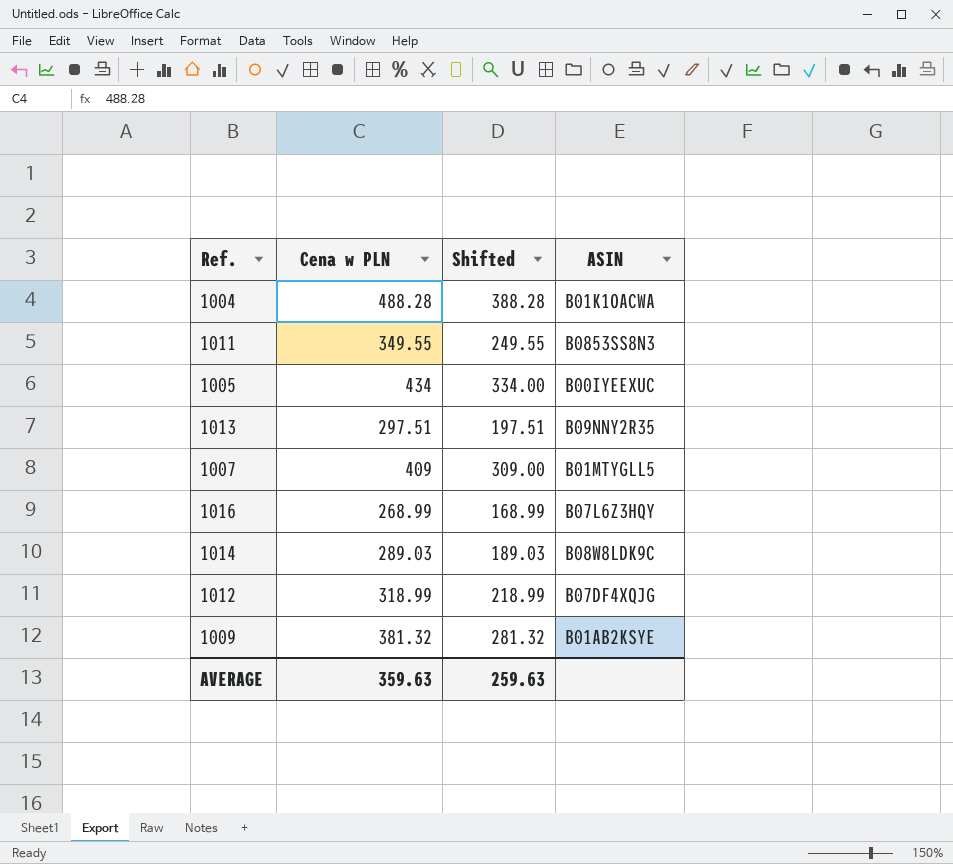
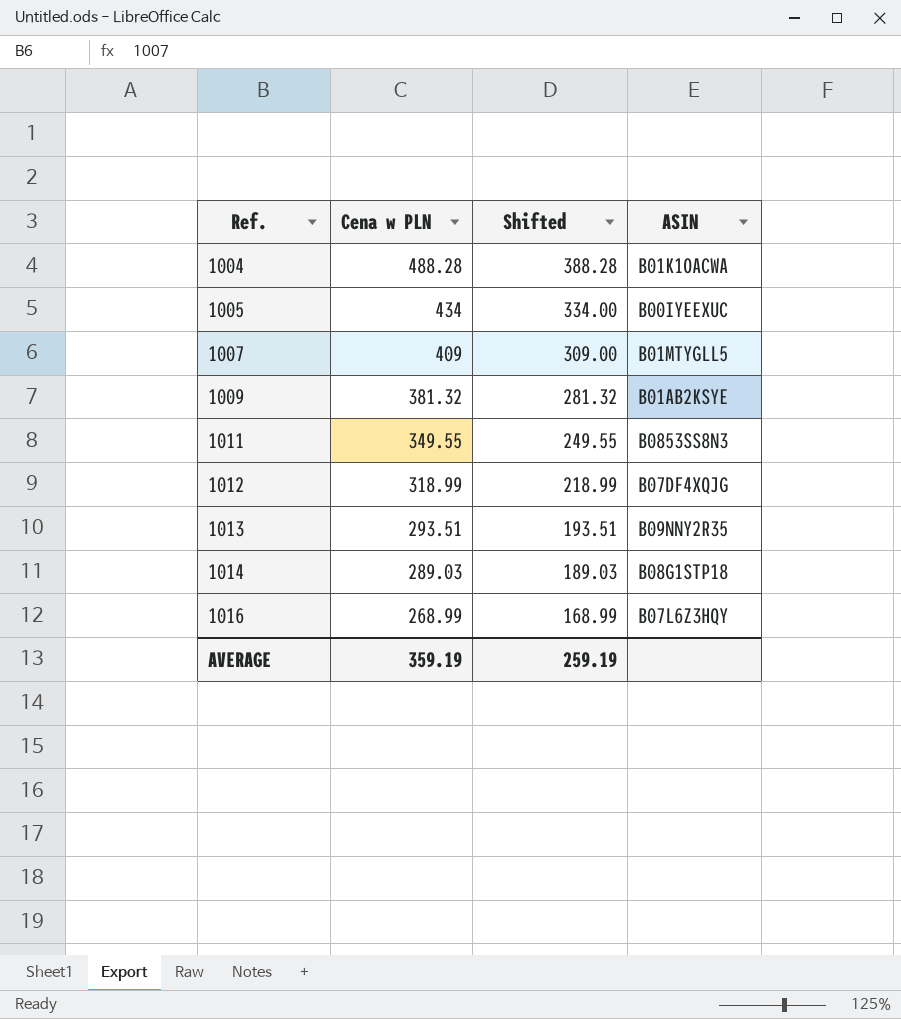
row order: none -> Ref. ascending
1013 | Cena w PLN: 297.51 -> 293.51
1013 | Shifted: 197.51 -> 193.51
1014 | ASIN: B08W8LDK9C -> B08G1STP18
AVERAGE | Cena w PLN: 359.63 -> 359.19
AVERAGE | Shifted: 259.63 -> 259.19

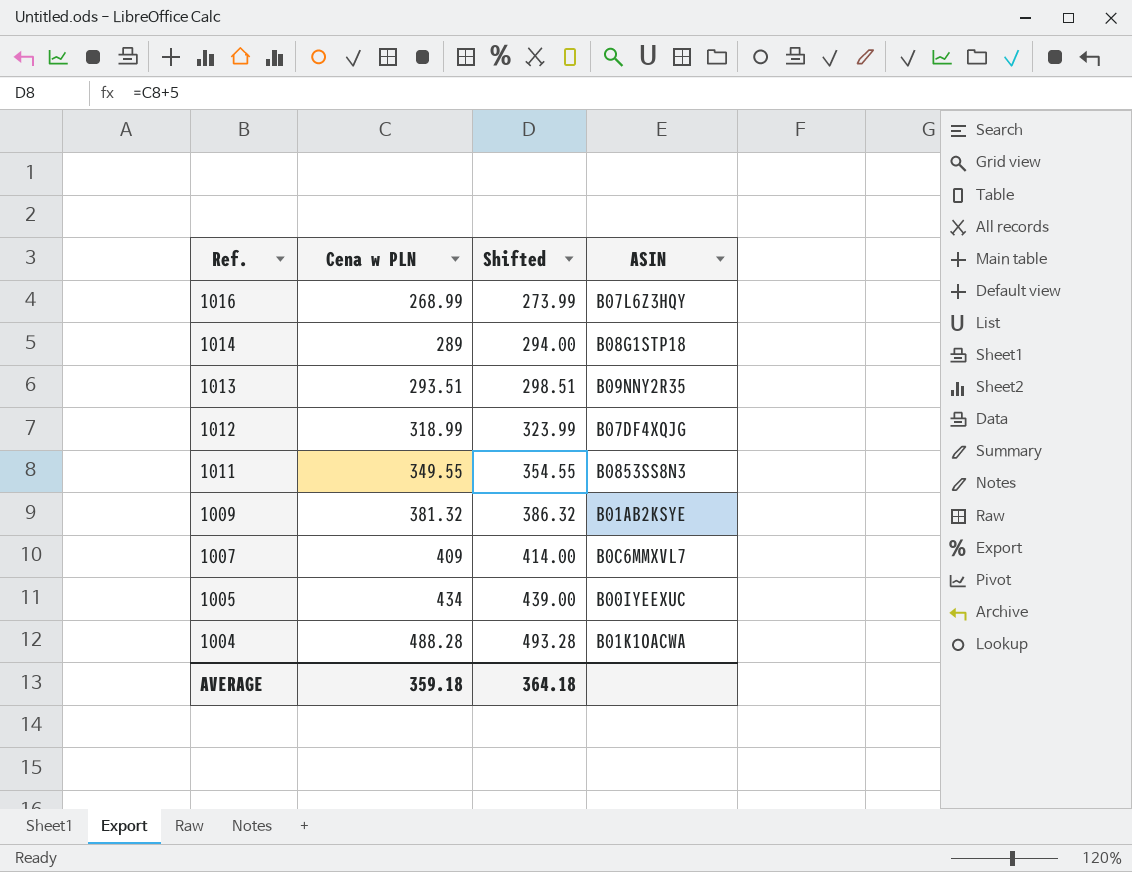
row order: Ref. ascending -> Ref. descending
column Shifted | formula: [Cena w PLN] - 100 -> [Cena w PLN] + 5
1014 | Cena w PLN: 289.03 -> 289
1007 | ASIN: B01MTYGLL5 -> B0C6MMXVL7
AVERAGE | Cena w PLN: 359.19 -> 359.18
AVERAGE | Shifted: 259.19 -> 364.18

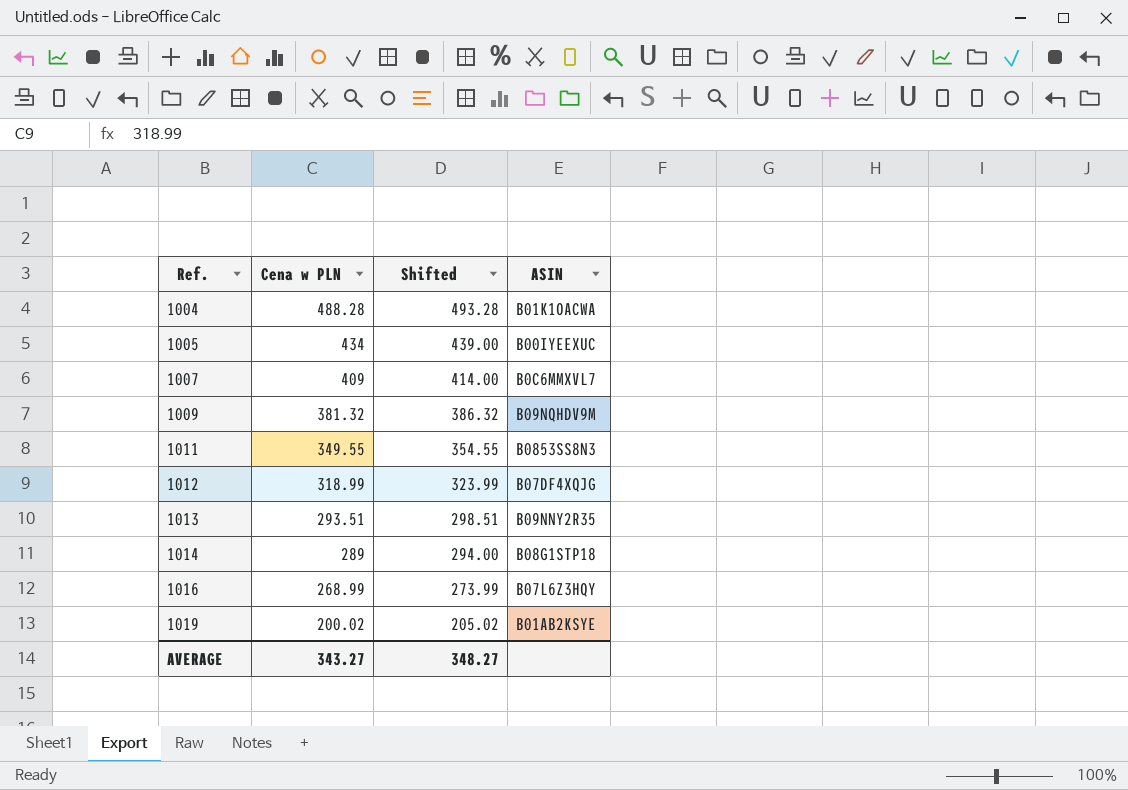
row order: Ref. descending -> Ref. ascending
1009 | ASIN: B01AB2KSYE -> B09NQHDV9M
row 1019: none -> 200.02 | 205.02 | B01AB2KSYE
AVERAGE | Cena w PLN: 359.18 -> 343.27
AVERAGE | Shifted: 364.18 -> 348.27

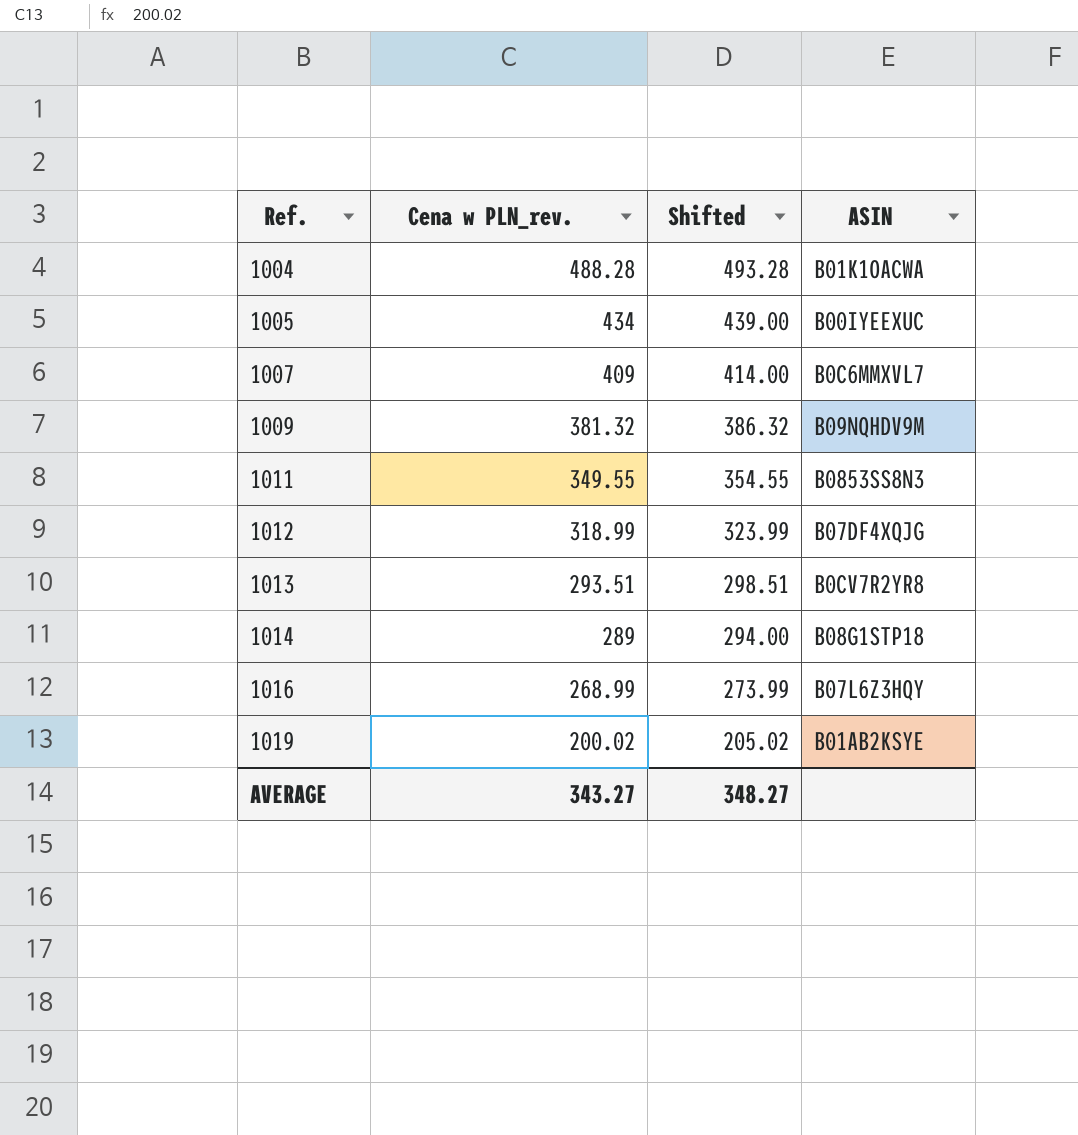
column name: Cena w PLN -> Cena w PLN_rev.
1013 | ASIN: B09NNY2R35 -> B0CV7R2YR8

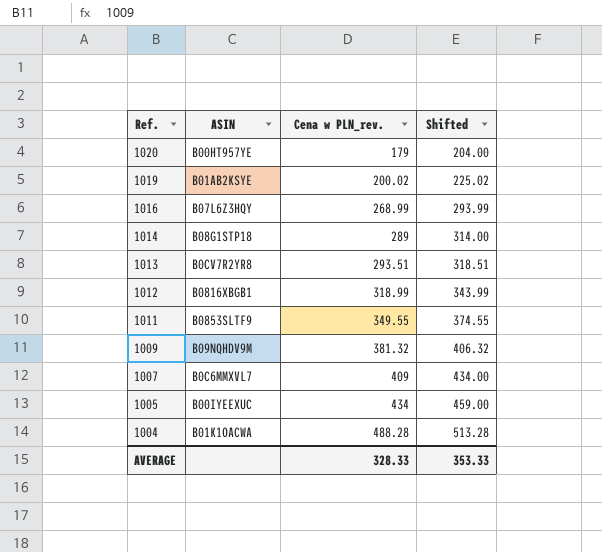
row order: Ref. ascending -> Ref. descending
column ASIN | position: 4 -> 2
column Shifted | formula: [Cena w PLN_rev.] + 5 -> [Cena w PLN_rev.] + 25
row 1020: none -> B00HT957YE | 179 | 204.00
1012 | ASIN: B07DF4XQJG -> B0816XBGB1
1011 | ASIN: B0853SS8N3 -> B0853SLTF9
AVERAGE | Cena w PLN_rev.: 343.27 -> 328.33
AVERAGE | Shifted: 348.27 -> 353.33

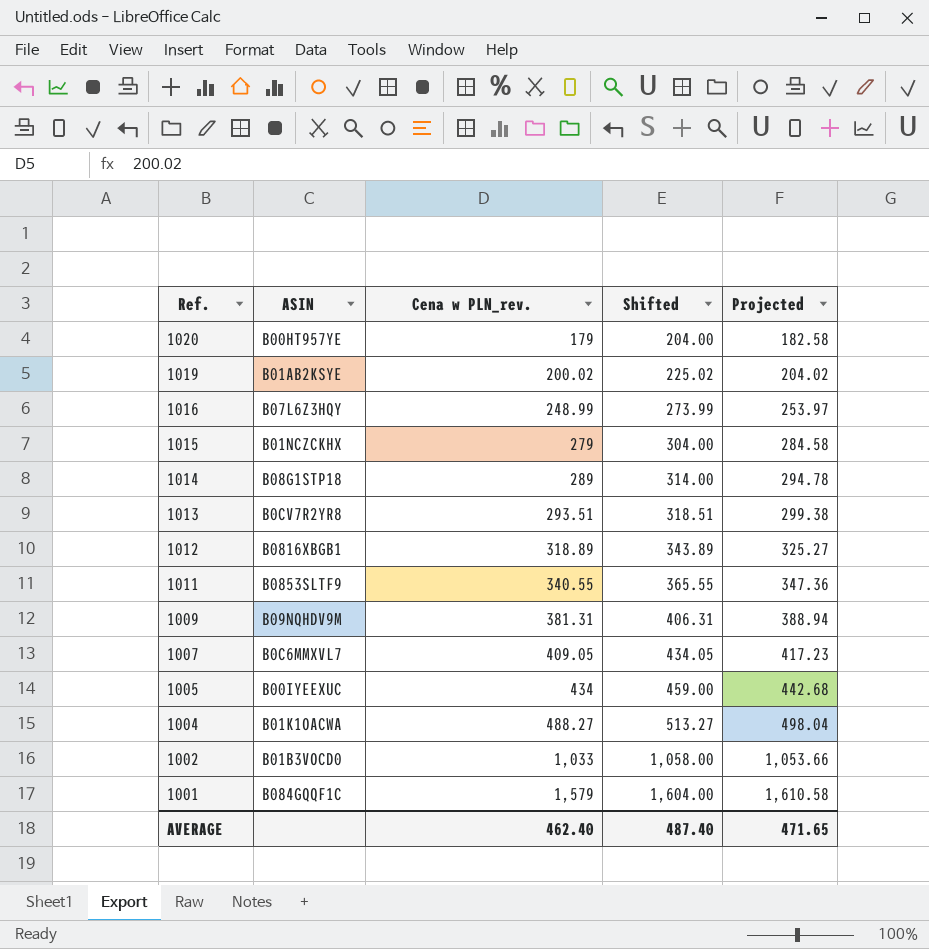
column Projected | formula: none -> [Cena w PLN_rev.] * 1.02
1016 | Cena w PLN_rev.: 268.99 -> 248.99
1016 | Shifted: 293.99 -> 273.99
row 1015: none -> B01NCZCKHX | 279 | 304.00 | 284.58
1012 | Cena w PLN_rev.: 318.99 -> 318.89
1012 | Shifted: 343.99 -> 343.89
1011 | Cena w PLN_rev.: 349.55 -> 340.55
1011 | Shifted: 374.55 -> 365.55
1009 | Cena w PLN_rev.: 381.32 -> 381.31
1009 | Shifted: 406.32 -> 406.31
1007 | Cena w PLN_rev.: 409 -> 409.05
1007 | Shifted: 434.00 -> 434.05
1004 | Cena w PLN_rev.: 488.28 -> 488.27
1004 | Shifted: 513.28 -> 513.27
row 1002: none -> B01B3VOCD0 | 1,033 | 1,058.00 | 1,053.66
row 1001: none -> B084GQQF1C | 1,579 | 1,604.00 | 1,610.58
AVERAGE | Cena w PLN_rev.: 328.33 -> 462.40
AVERAGE | Shifted: 353.33 -> 487.40

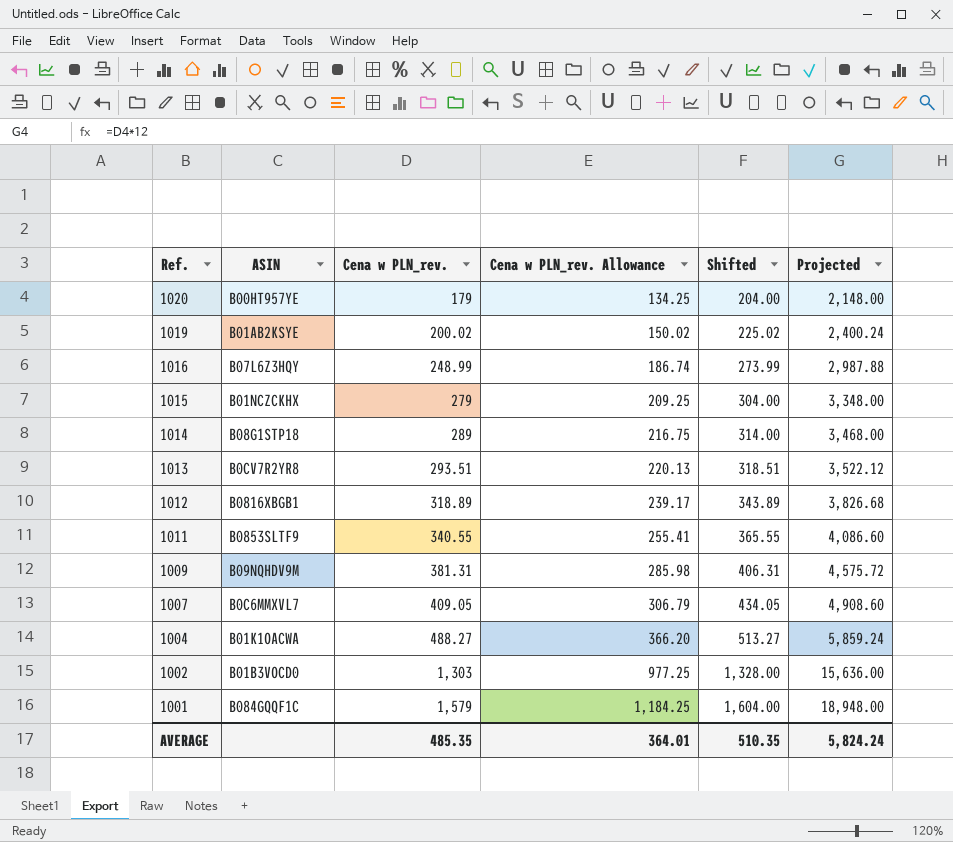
column Cena w PLN_rev. Allowance | formula: none -> [Cena w PLN_rev.] * 0.75
column Projected | formula: [Cena w PLN_rev.] * 1.02 -> [Cena w PLN_rev.] * 12
row 1005: B00IYEEXUC | 434 | 459.00 | 442.68 -> none
1002 | Cena w PLN_rev.: 1,033 -> 1,303
1002 | Shifted: 1,058.00 -> 1,328.00
AVERAGE | Cena w PLN_rev.: 462.40 -> 485.35
AVERAGE | Shifted: 487.40 -> 510.35
AVERAGE | Projected: 471.65 -> 5,824.24

